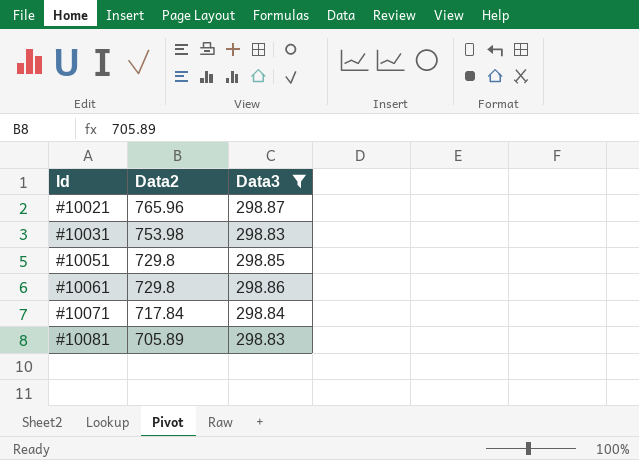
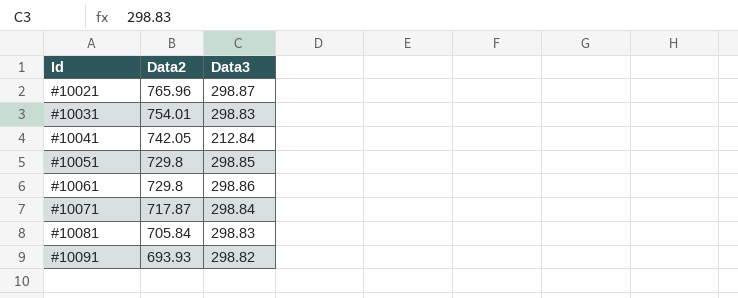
filter: Data3 >= 298.83 -> none
#10031 | Data2: 753.98 -> 754.01
#10071 | Data2: 717.84 -> 717.87
#10081 | Data2: 705.89 -> 705.84

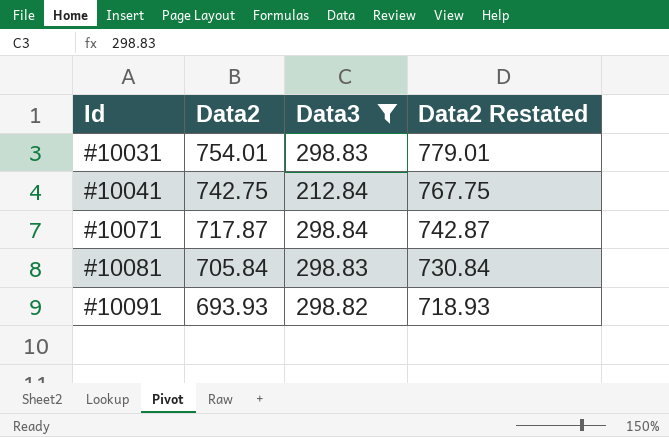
filter: none -> Data3 <= 298.84
column Data2 Restated | formula: none -> [Data2] + 25
#10041 | Data2: 742.05 -> 742.75

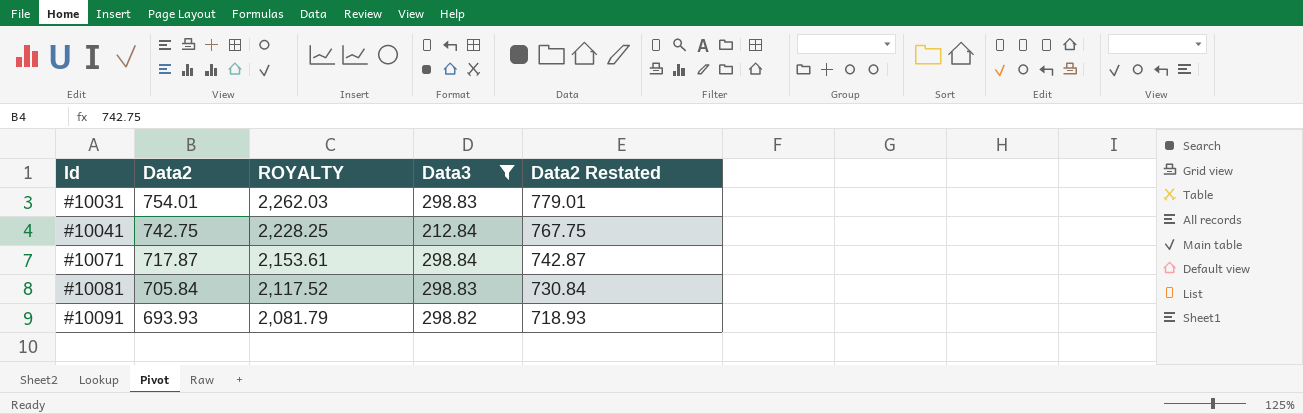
column ROYALTY | formula: none -> [Data2] * 3

